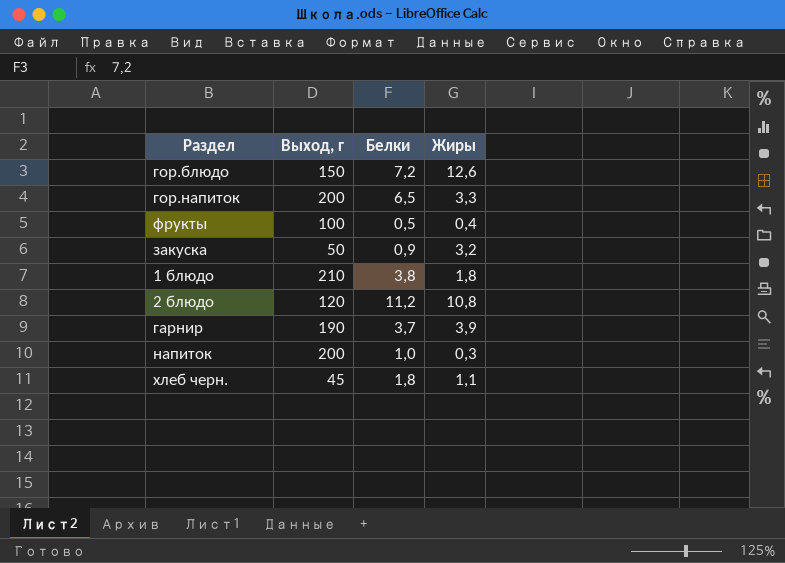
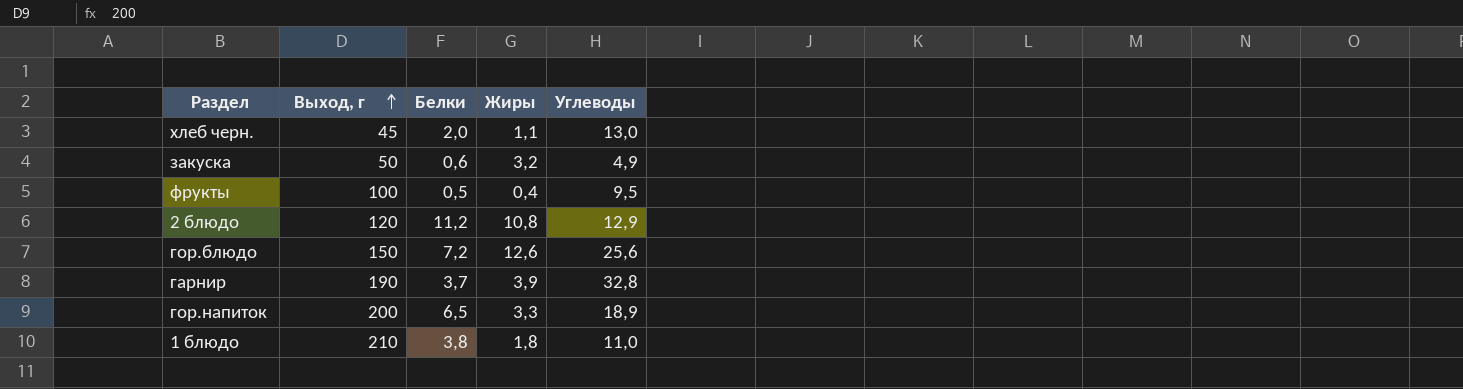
row order: none -> Выход, г ascending
column Углеводы | position: none -> 5
row напиток: 200 | 1,0 | 0,3 -> none
хлеб черн. | Белки: 1,8 -> 2,0
закуска | Белки: 0,9 -> 0,6

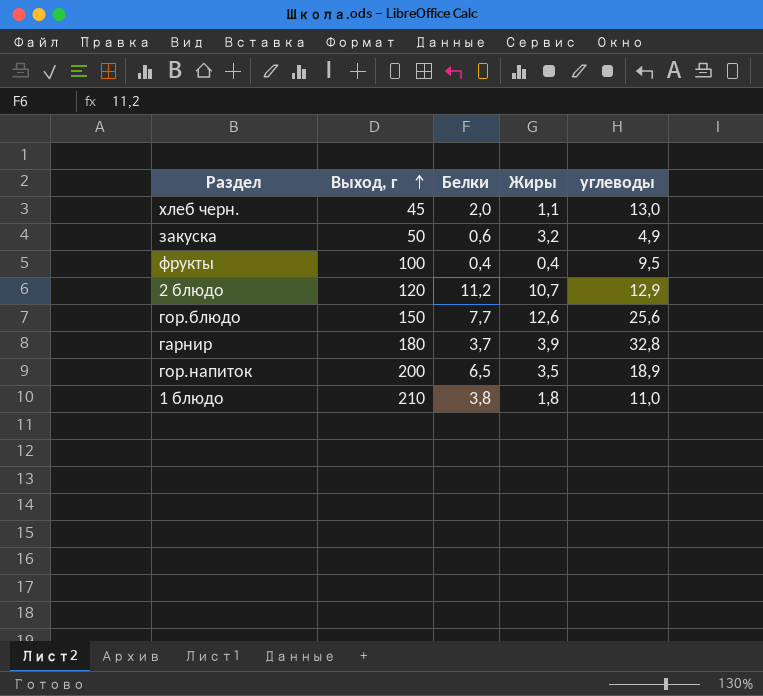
column name: Углеводы -> углеводы
фрукты | Белки: 0,5 -> 0,4
2 блюдо | Жиры: 10,8 -> 10,7
гор.блюдо | Белки: 7,2 -> 7,7
гарнир | Выход, г: 190 -> 180
гор.напиток | Жиры: 3,3 -> 3,5

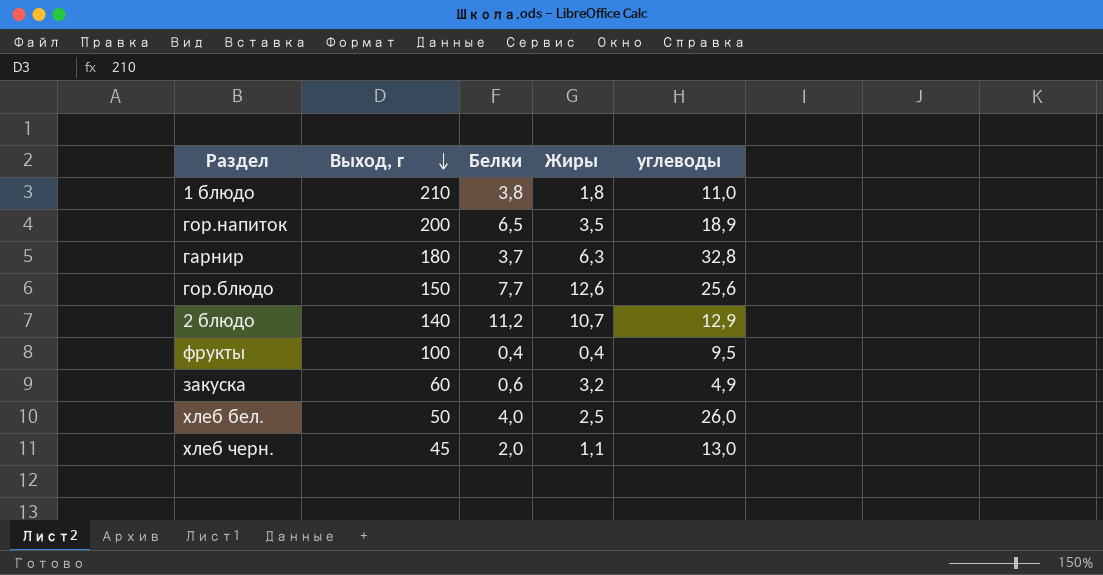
row order: Выход, г ascending -> Выход, г descending
гарнир | Жиры: 3,9 -> 6,3
2 блюдо | Выход, г: 120 -> 140
закуска | Выход, г: 50 -> 60
row хлеб бел.: none -> 50 | 4,0 | 2,5 | 26,0

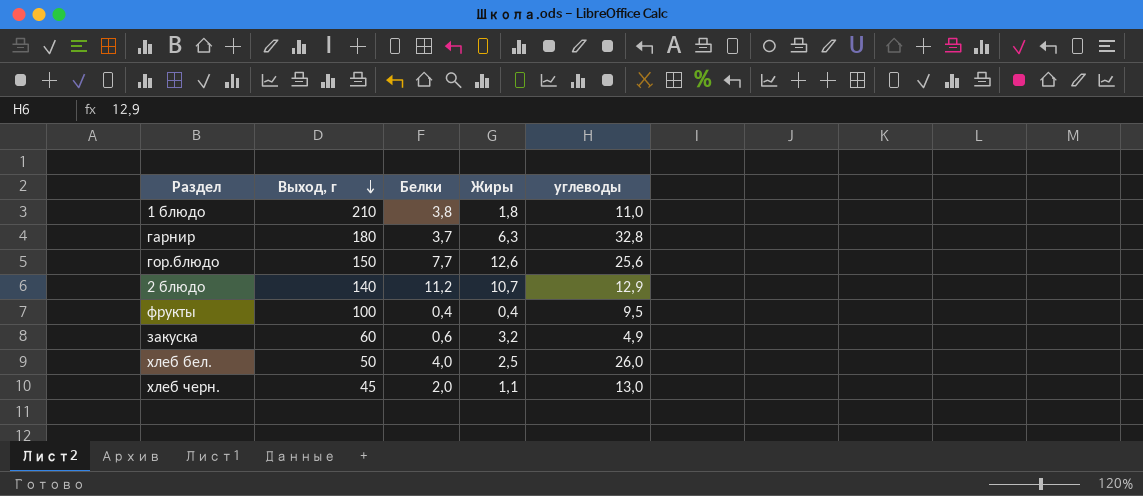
row гор.напиток: 200 | 6,5 | 3,5 | 18,9 -> none

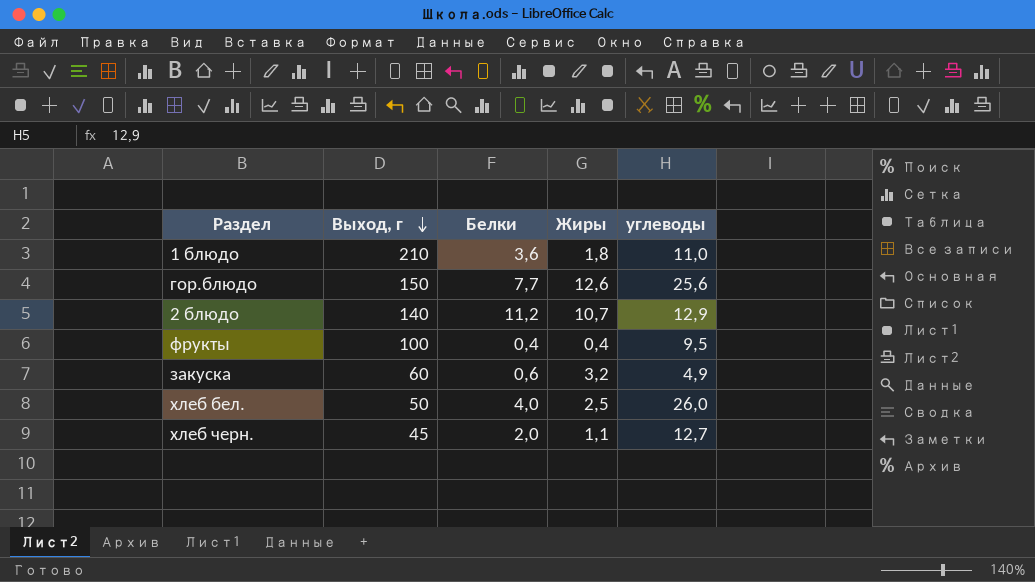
row гарнир: 180 | 3,7 | 6,3 | 32,8 -> none
1 блюдо | Белки: 3,8 -> 3,6
хлеб черн. | углеводы: 13,0 -> 12,7

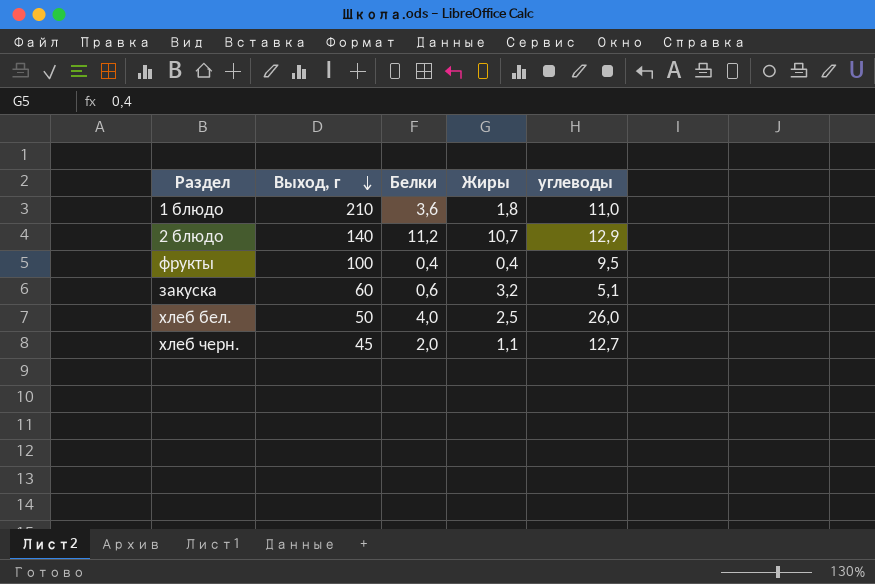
row гор.блюдо: 150 | 7,7 | 12,6 | 25,6 -> none
закуска | углеводы: 4,9 -> 5,1

